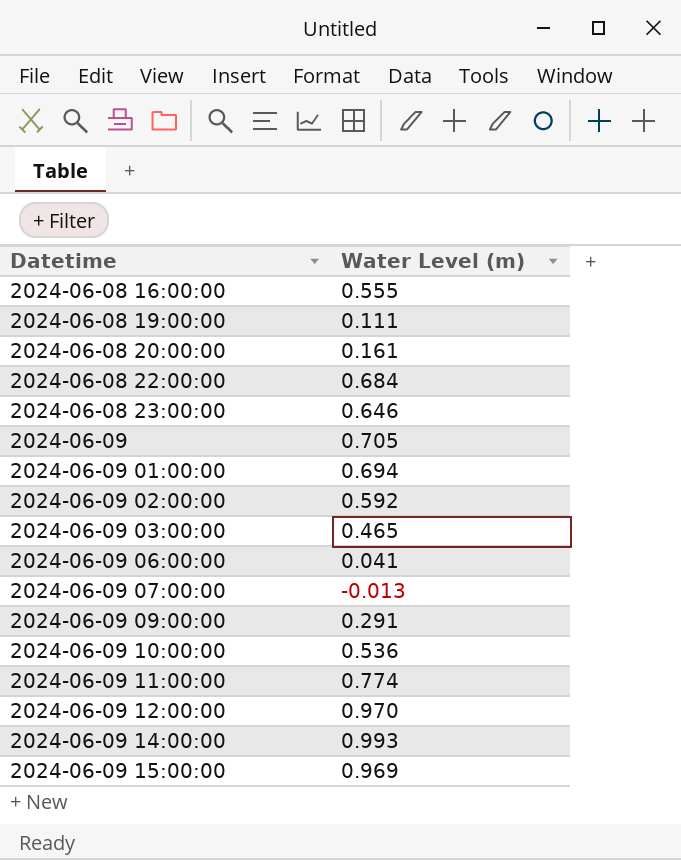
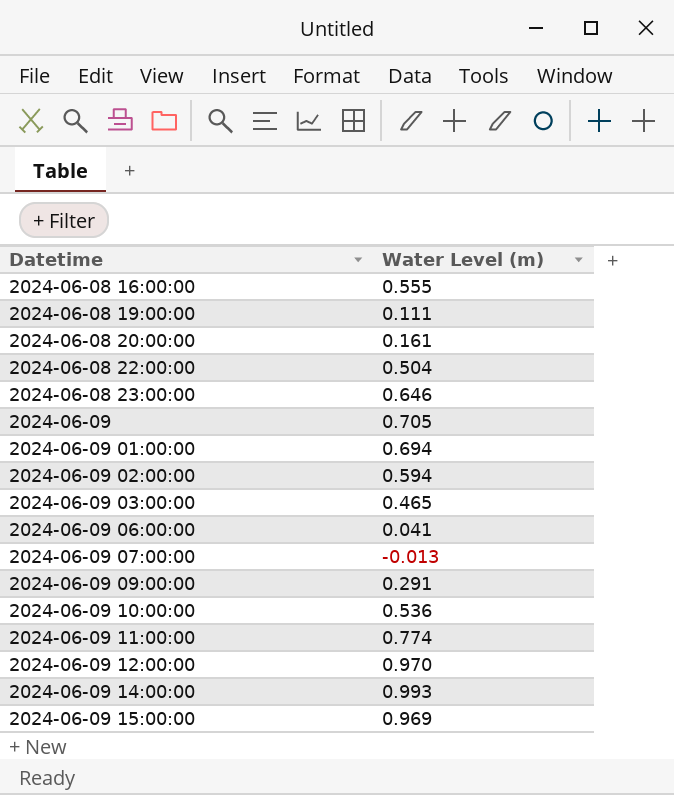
2024-06-08 22:00:00 | Water Level (m): 0.684 -> 0.504
2024-06-09 02:00:00 | Water Level (m): 0.592 -> 0.594

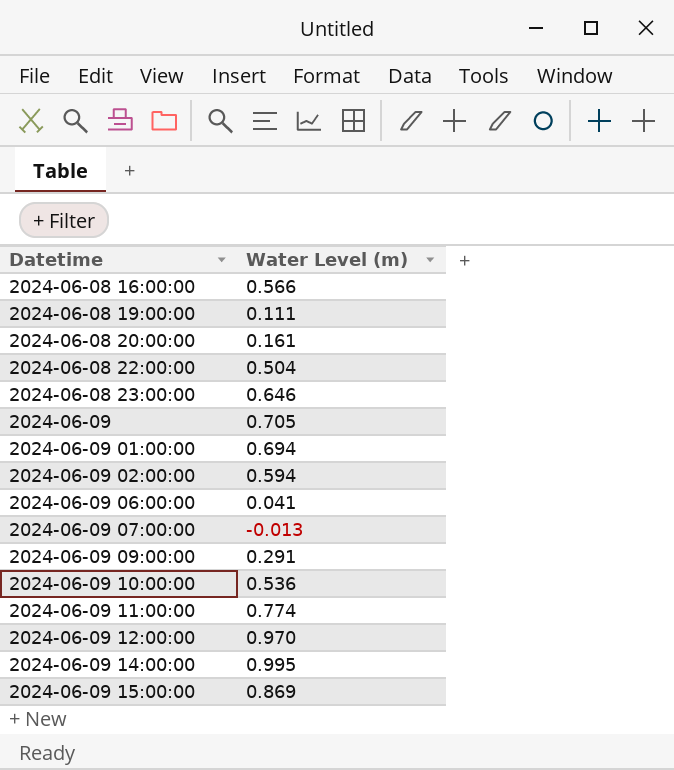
row 2024-06-09 03:00:00: 0.465 -> none
2024-06-08 16:00:00 | Water Level (m): 0.555 -> 0.566
2024-06-09 14:00:00 | Water Level (m): 0.993 -> 0.995
2024-06-09 15:00:00 | Water Level (m): 0.969 -> 0.869

